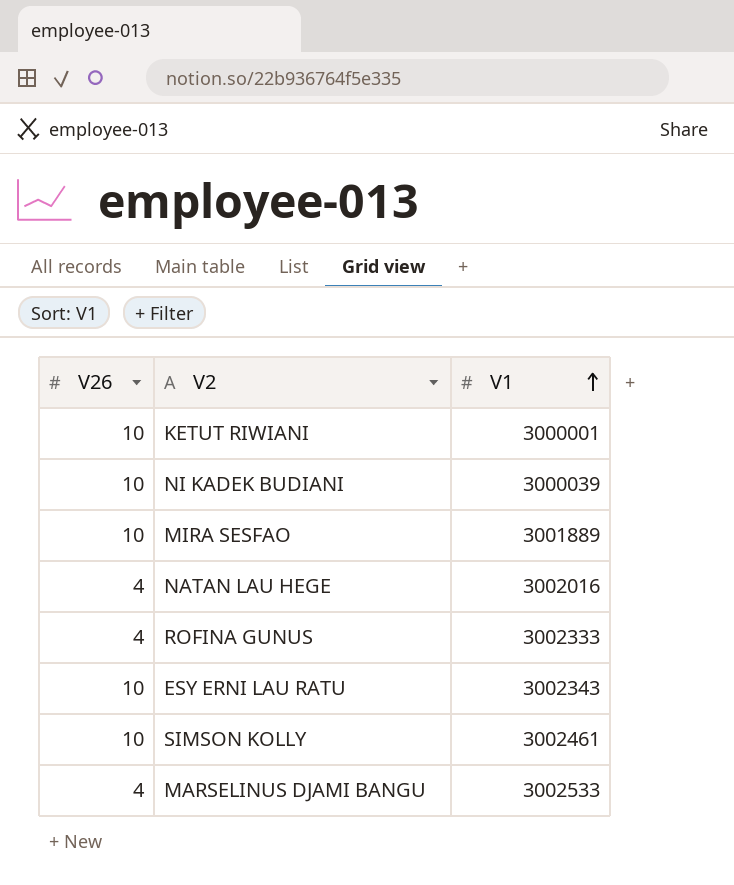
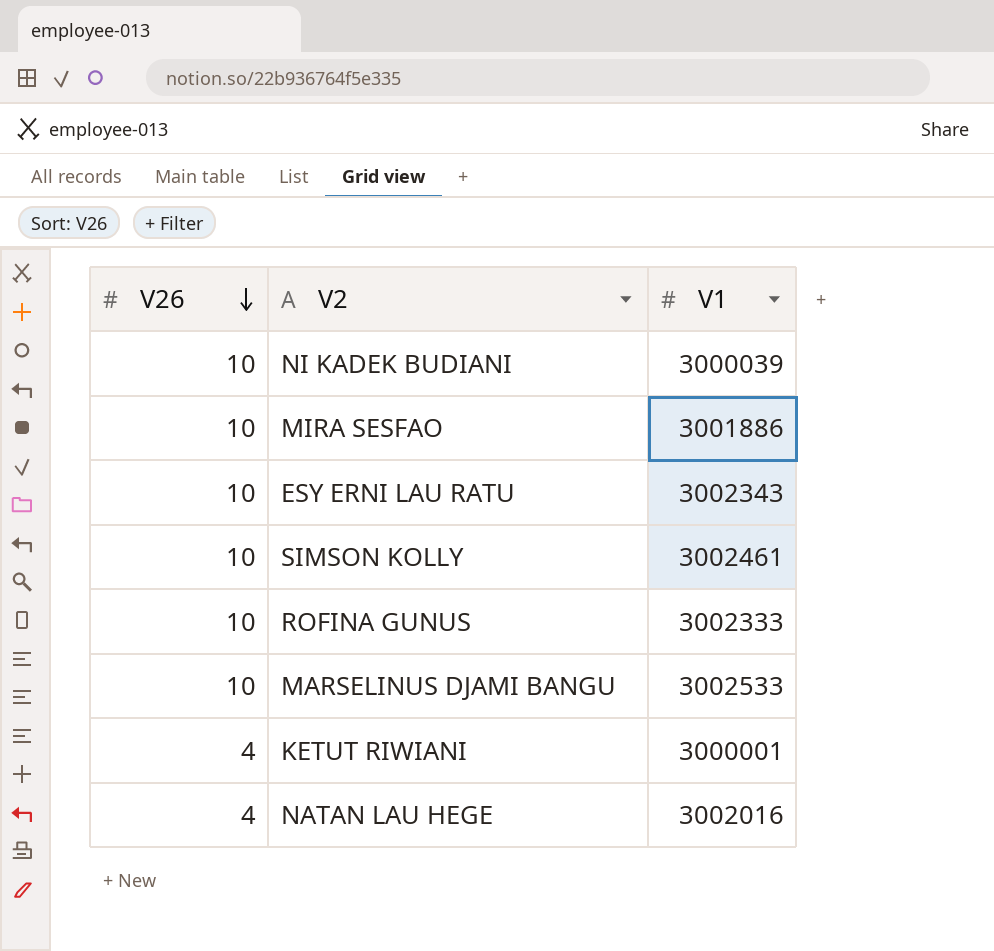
row order: V1 ascending -> V26 descending
MIRA SESFAO | V1: 3001889 -> 3001886
ROFINA GUNUS | V26: 4 -> 10
MARSELINUS DJAMI BANGU | V26: 4 -> 10
KETUT RIWIANI | V26: 10 -> 4

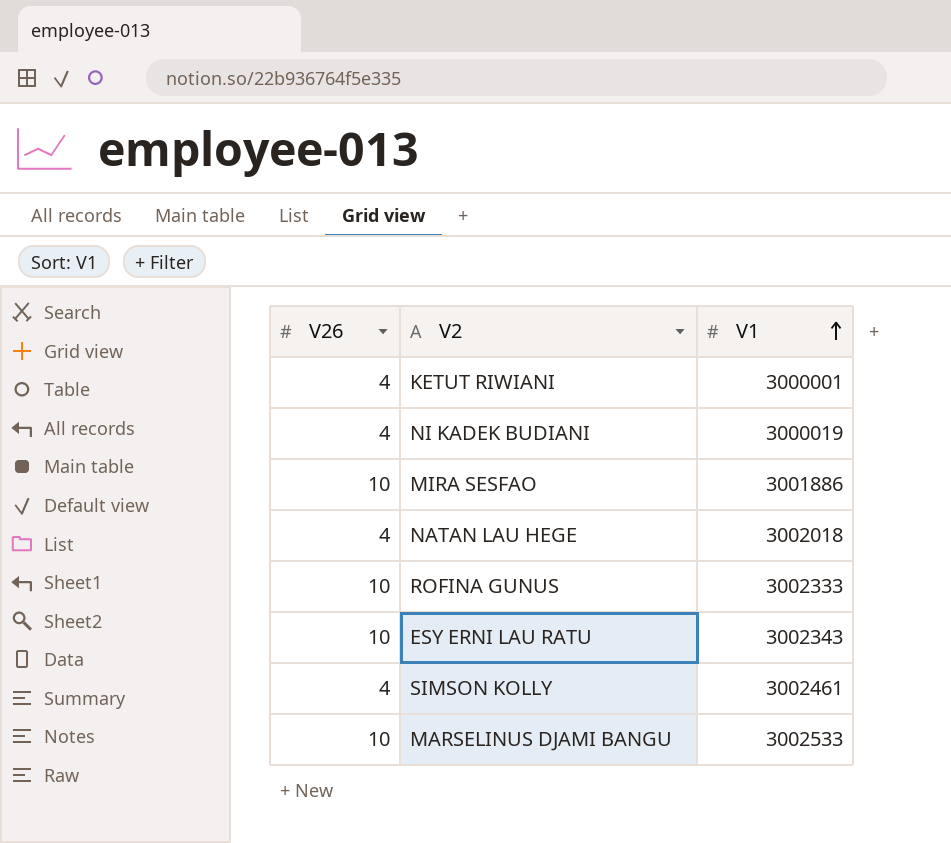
row order: V26 descending -> V1 ascending
NI KADEK BUDIANI | V26: 10 -> 4
NI KADEK BUDIANI | V1: 3000039 -> 3000019
NATAN LAU HEGE | V1: 3002016 -> 3002018
SIMSON KOLLY | V26: 10 -> 4

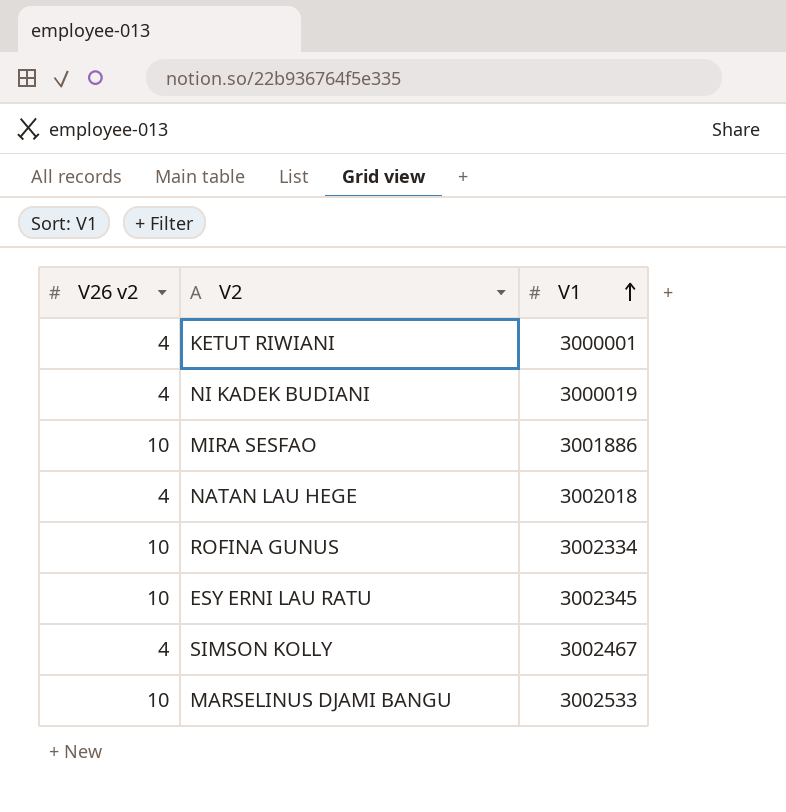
column name: V26 -> V26 v2
ROFINA GUNUS | V1: 3002333 -> 3002334
ESY ERNI LAU RATU | V1: 3002343 -> 3002345
SIMSON KOLLY | V1: 3002461 -> 3002467

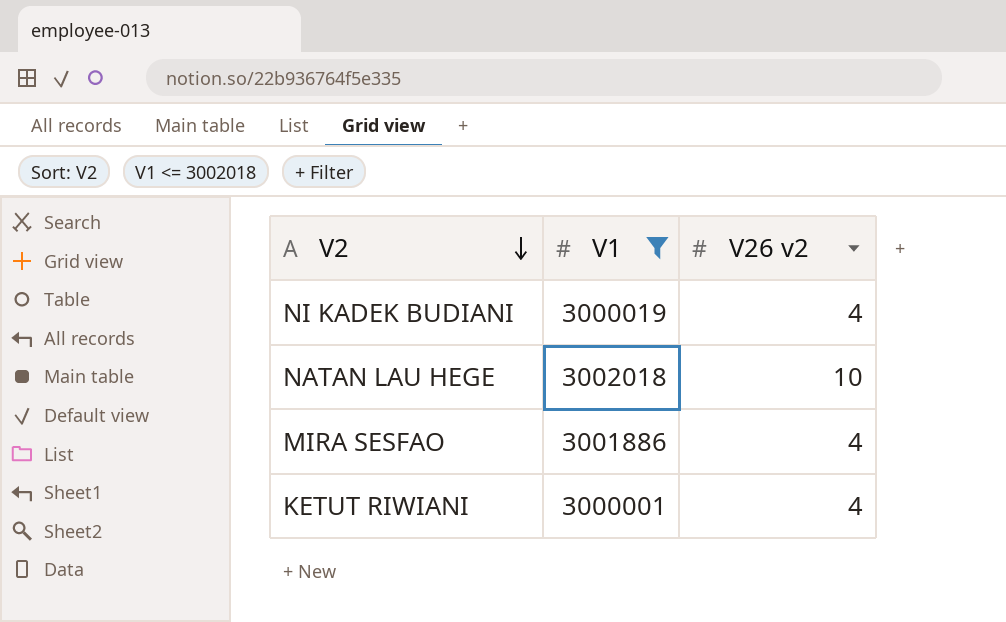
filter: none -> V1 <= 3002018
row order: V1 ascending -> V2 descending
column V26 v2 | position: 1 -> 3
NATAN LAU HEGE | V26 v2: 4 -> 10
MIRA SESFAO | V26 v2: 10 -> 4

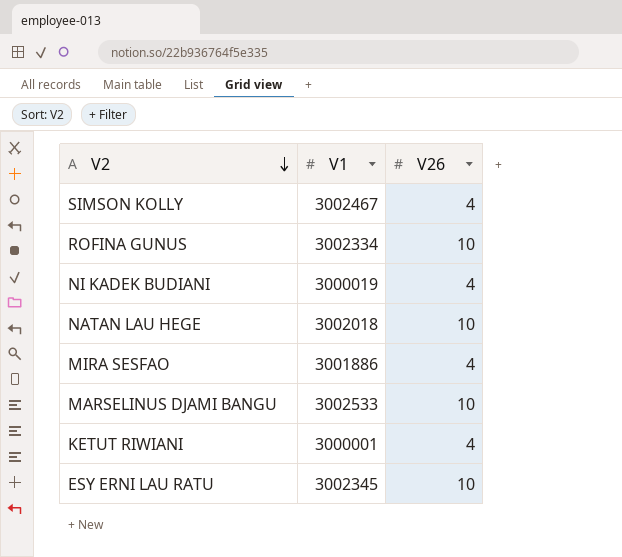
filter: V1 <= 3002018 -> none
column name: V26 v2 -> V26

